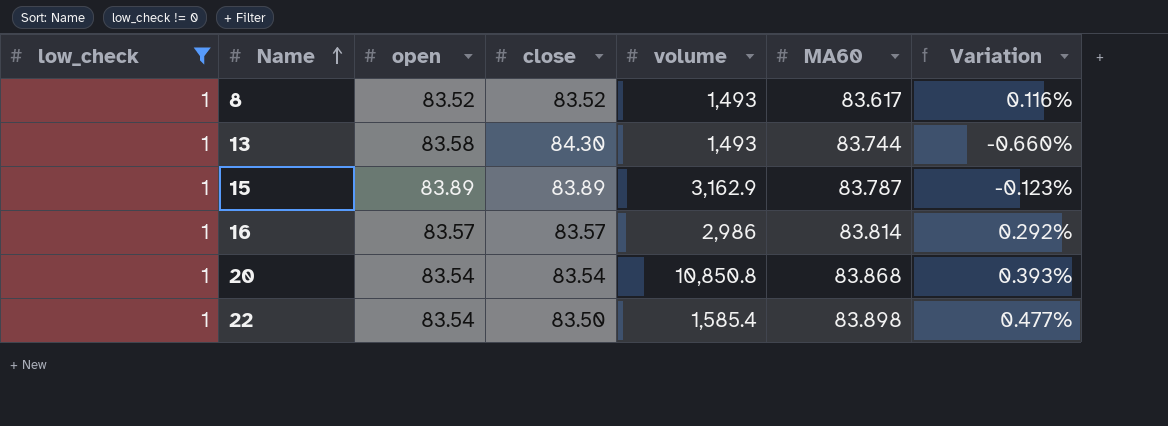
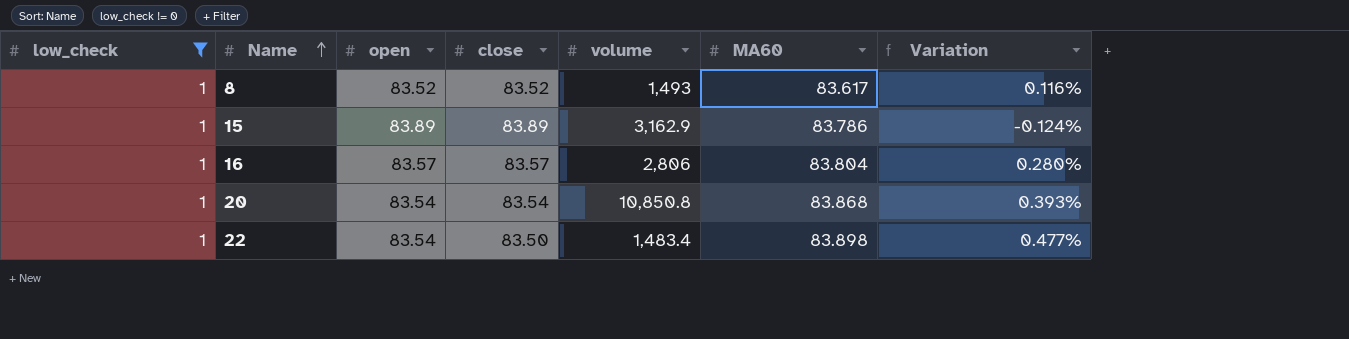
row 13: 1 | 83.58 | 84.30 | 1,493 | 83.744 | -0.660% -> none
15 | MA60: 83.787 -> 83.786
15 | Variation: -0.123% -> -0.124%
16 | volume: 2,986 -> 2,806
16 | MA60: 83.814 -> 83.804
16 | Variation: 0.292% -> 0.280%
22 | volume: 1,585.4 -> 1,483.4

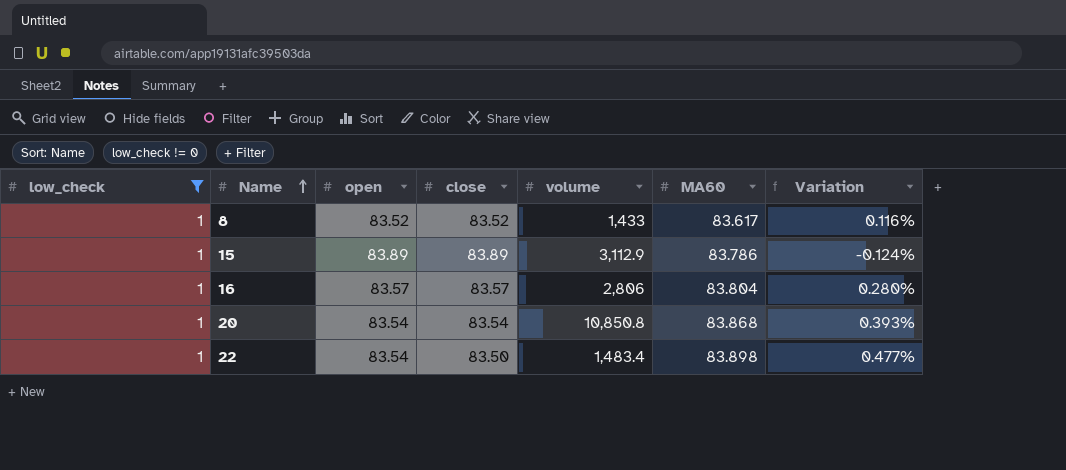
8 | volume: 1,493 -> 1,433
15 | volume: 3,162.9 -> 3,112.9

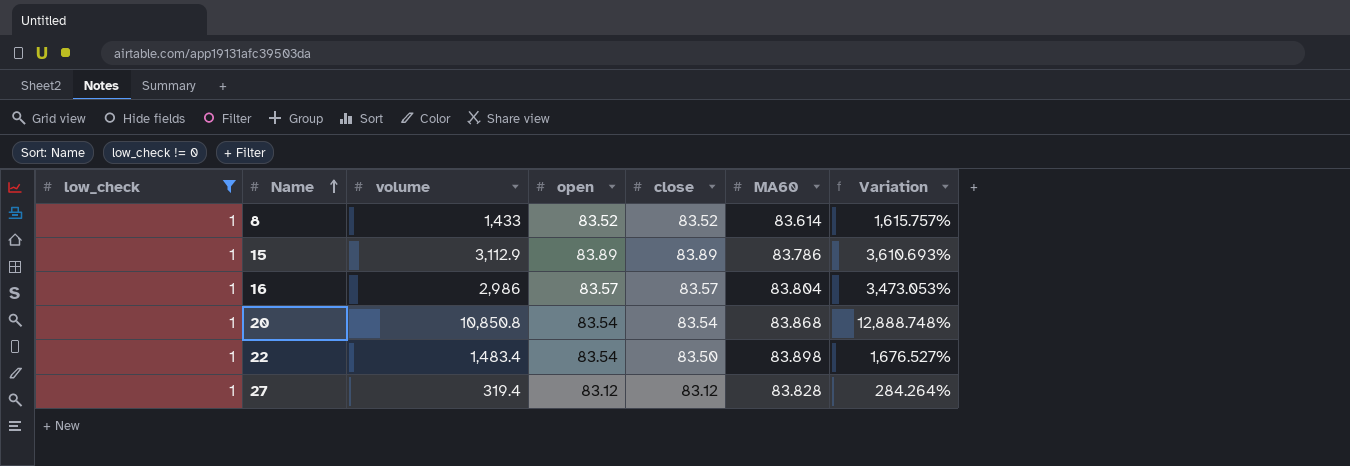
column volume | position: 5 -> 3
column Variation | formula: ([MA60] - [close]) / [close] -> ([volume] - [close]) / [close]
8 | MA60: 83.617 -> 83.614
16 | volume: 2,806 -> 2,986
row 27: none -> 1 | 319.4 | 83.12 | 83.12 | 83.828 | 284.264%

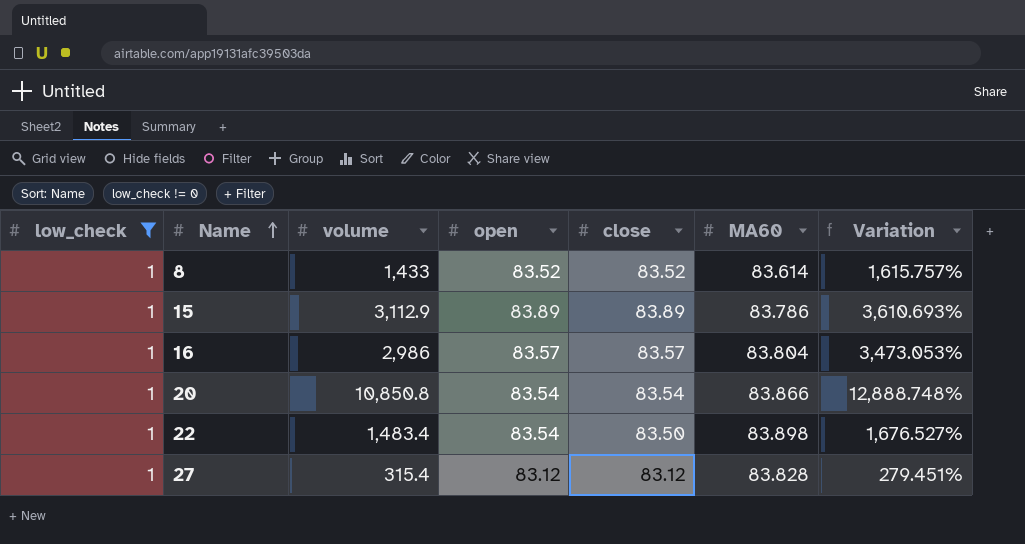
20 | MA60: 83.868 -> 83.866
27 | volume: 319.4 -> 315.4
27 | Variation: 284.264% -> 279.451%

